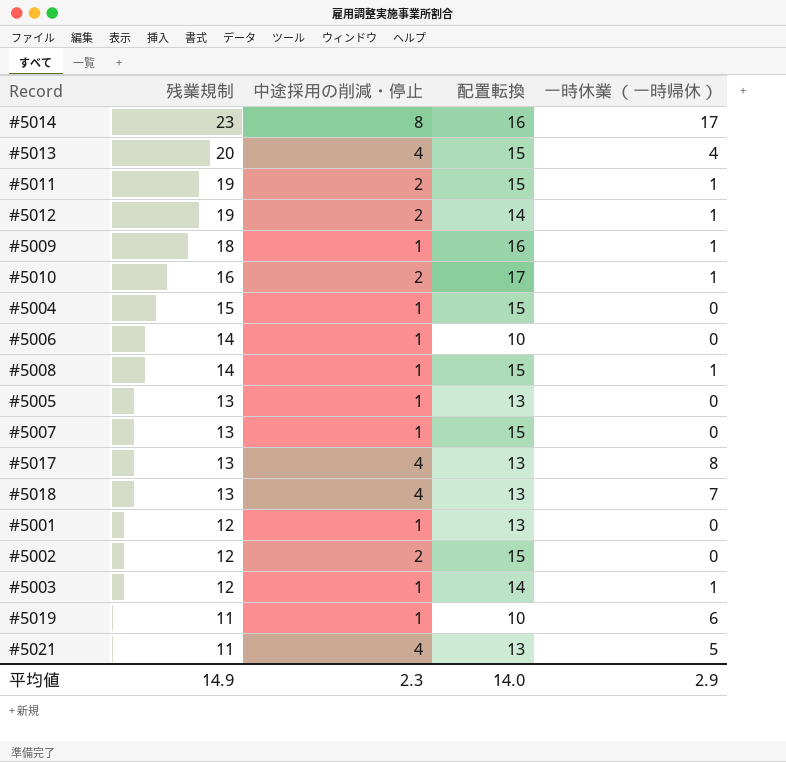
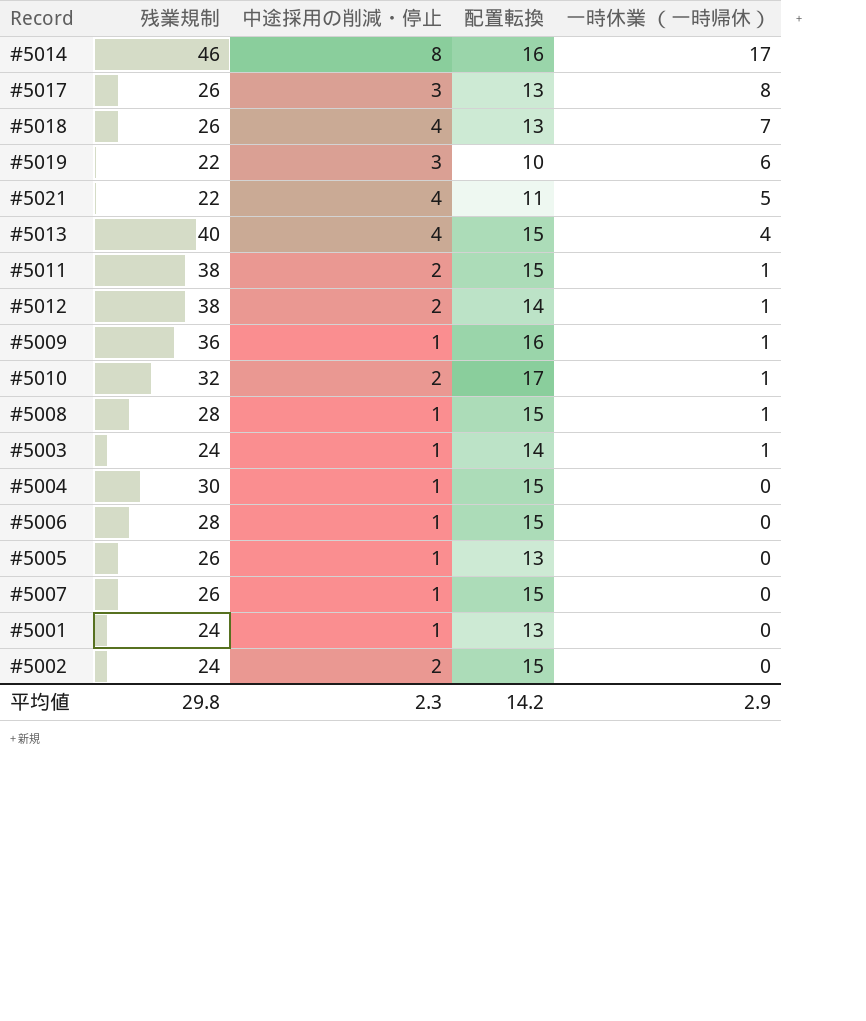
row order: 残業規制 descending -> 一時休業 （一時帰休） descending
#5014 | 残業規制: 23 -> 46
#5017 | 残業規制: 13 -> 26
#5017 | 中途採用の削減・停止: 4 -> 3
#5018 | 残業規制: 13 -> 26
#5019 | 残業規制: 11 -> 22
#5019 | 中途採用の削減・停止: 1 -> 3
#5021 | 残業規制: 11 -> 22
#5021 | 配置転換: 13 -> 11
#5013 | 残業規制: 20 -> 40
#5011 | 残業規制: 19 -> 38
#5012 | 残業規制: 19 -> 38
#5009 | 残業規制: 18 -> 36
#5010 | 残業規制: 16 -> 32
#5008 | 残業規制: 14 -> 28
#5003 | 残業規制: 12 -> 24
#5004 | 残業規制: 15 -> 30
#5006 | 残業規制: 14 -> 28
#5006 | 配置転換: 10 -> 15
#5005 | 残業規制: 13 -> 26
#5007 | 残業規制: 13 -> 26
#5001 | 残業規制: 12 -> 24
#5002 | 残業規制: 12 -> 24
平均値 | 残業規制: 14.9 -> 29.8
平均値 | 配置転換: 14.0 -> 14.2

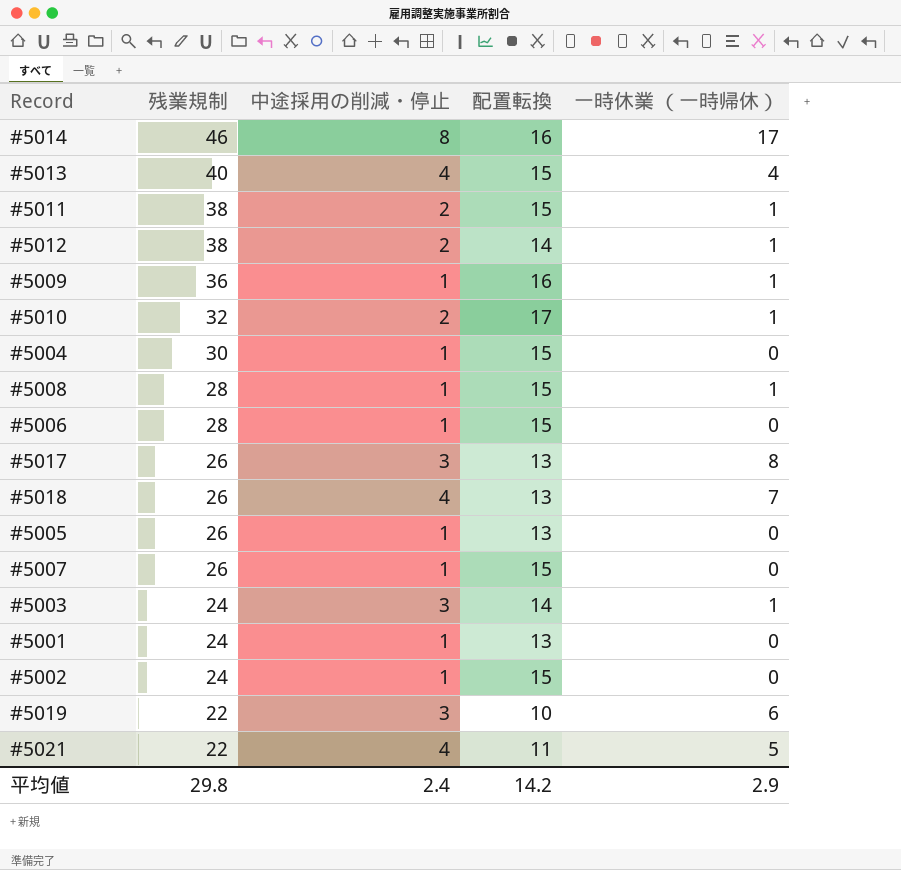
row order: 一時休業 （一時帰休） descending -> 残業規制 descending
#5003 | 中途採用の削減・停止: 1 -> 3
#5002 | 中途採用の削減・停止: 2 -> 1
平均値 | 中途採用の削減・停止: 2.3 -> 2.4

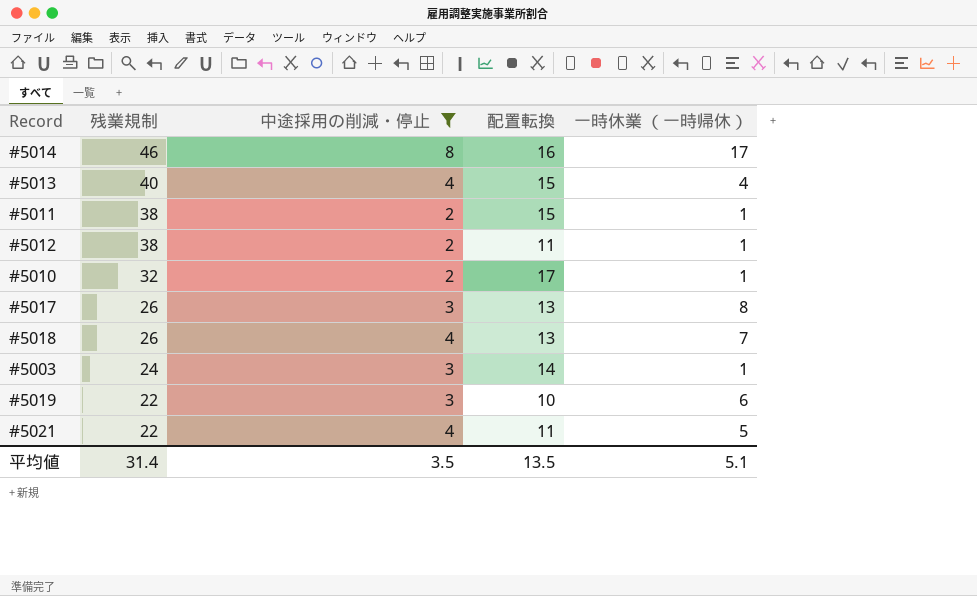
filter: none -> 中途採用の削減・停止 != 1
#5012 | 配置転換: 14 -> 11
平均値 | 残業規制: 29.8 -> 31.4
平均値 | 中途採用の削減・停止: 2.4 -> 3.5
平均値 | 配置転換: 14.2 -> 13.5
平均値 | 一時休業 （一時帰休）: 2.9 -> 5.1

